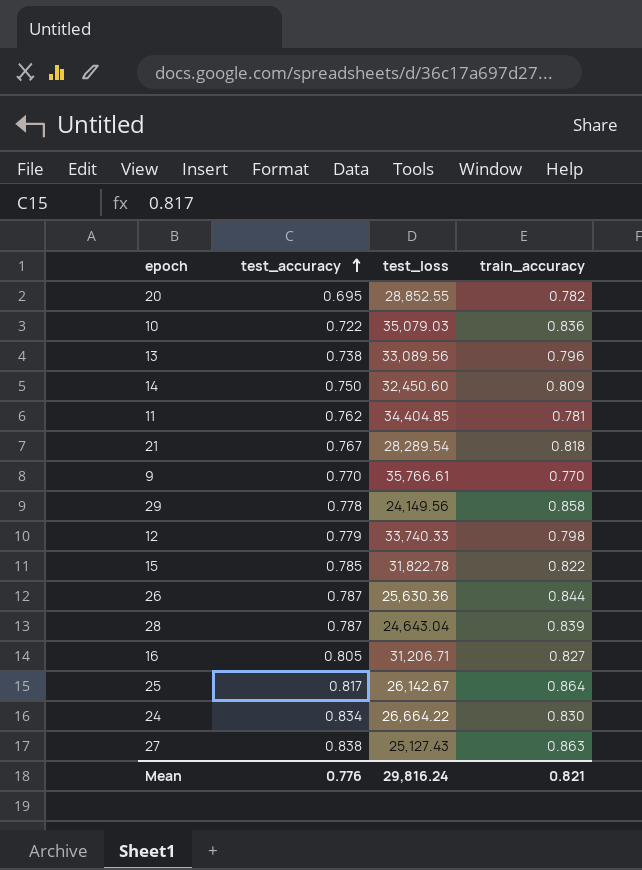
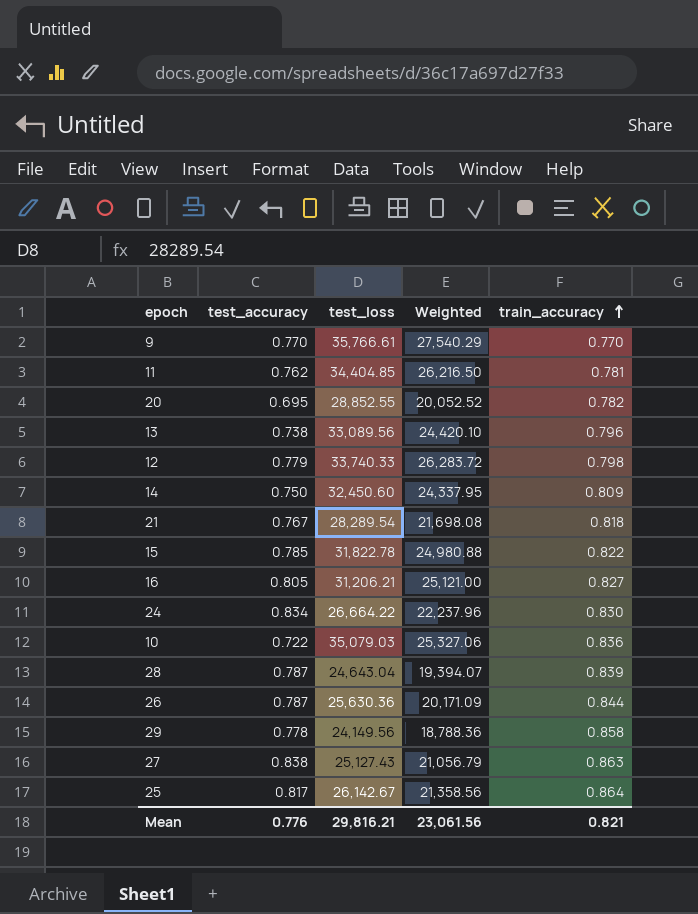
row order: test_accuracy ascending -> train_accuracy ascending
column Weighted | formula: none -> [test_accuracy] * [test_loss]
16 | test_loss: 31,206.71 -> 31,206.21
Mean | test_loss: 29,816.24 -> 29,816.21

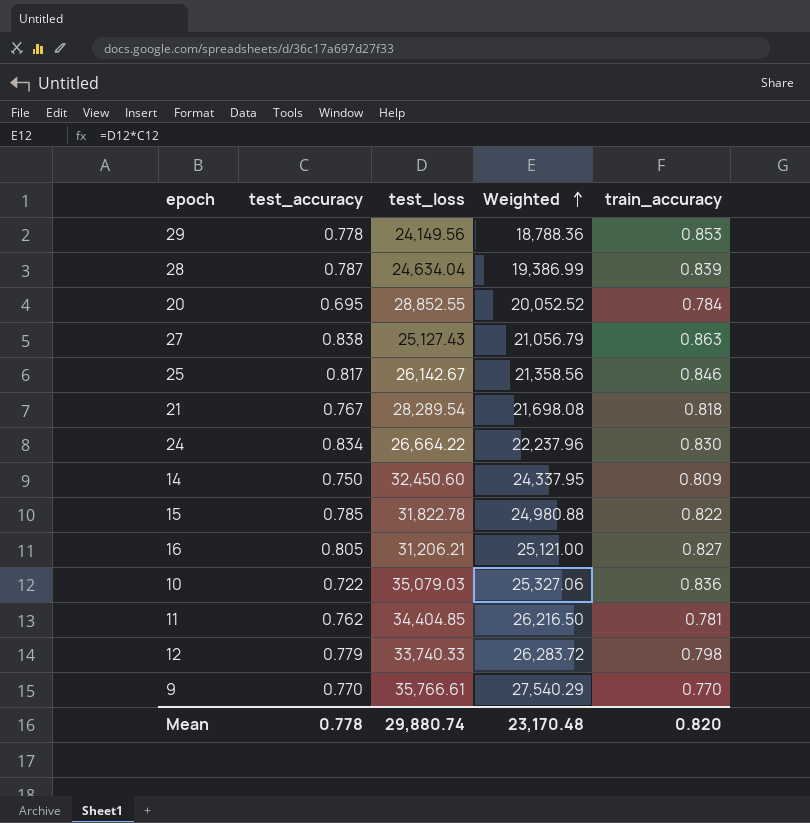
row order: train_accuracy ascending -> Weighted ascending
row 13: 0.738 | 33,089.56 | 24,420.10 | 0.796 -> none
row 26: 0.787 | 25,630.36 | 20,171.09 | 0.844 -> none
29 | train_accuracy: 0.858 -> 0.853
28 | test_loss: 24,643.04 -> 24,634.04
28 | Weighted: 19,394.07 -> 19,386.99
20 | train_accuracy: 0.782 -> 0.784
25 | train_accuracy: 0.864 -> 0.846
Mean | test_accuracy: 0.776 -> 0.778
Mean | test_loss: 29,816.21 -> 29,880.74
Mean | Weighted: 23,061.56 -> 23,170.48
Mean | train_accuracy: 0.821 -> 0.820

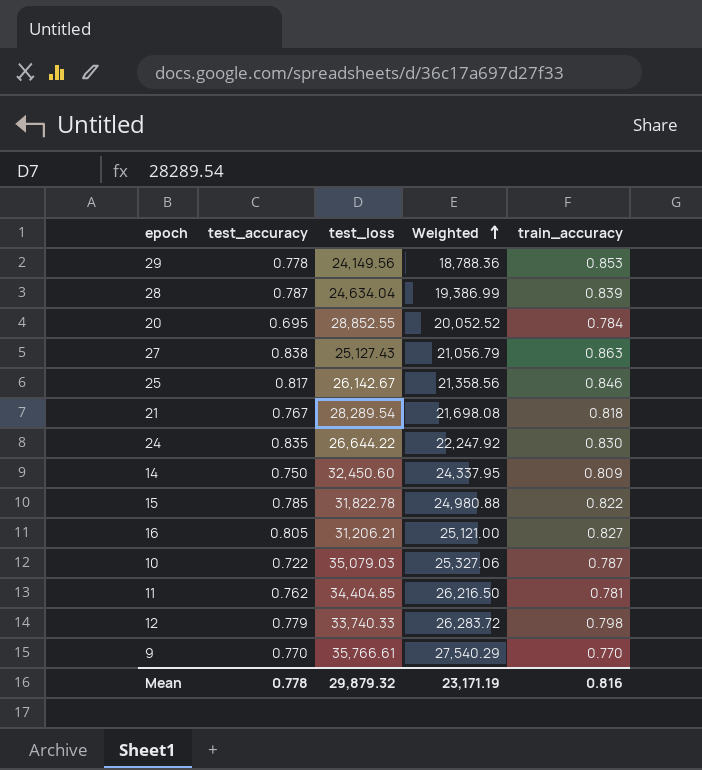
24 | test_accuracy: 0.834 -> 0.835
24 | test_loss: 26,664.22 -> 26,644.22
24 | Weighted: 22,237.96 -> 22,247.92
10 | train_accuracy: 0.836 -> 0.787
Mean | test_loss: 29,880.74 -> 29,879.32
Mean | Weighted: 23,170.48 -> 23,171.19
Mean | train_accuracy: 0.820 -> 0.816

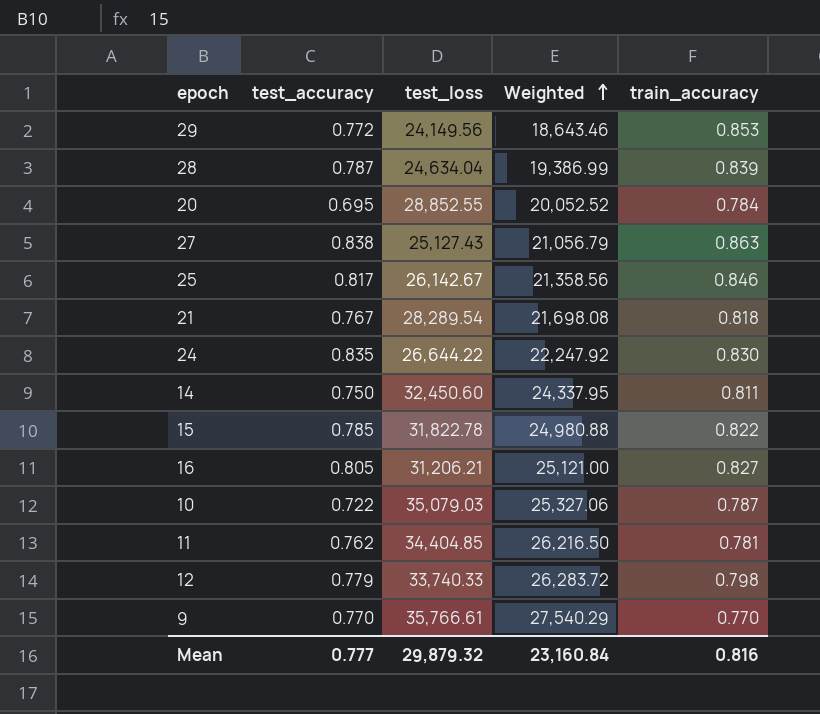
29 | test_accuracy: 0.778 -> 0.772
29 | Weighted: 18,788.36 -> 18,643.46
14 | train_accuracy: 0.809 -> 0.811
Mean | test_accuracy: 0.778 -> 0.777
Mean | Weighted: 23,171.19 -> 23,160.84

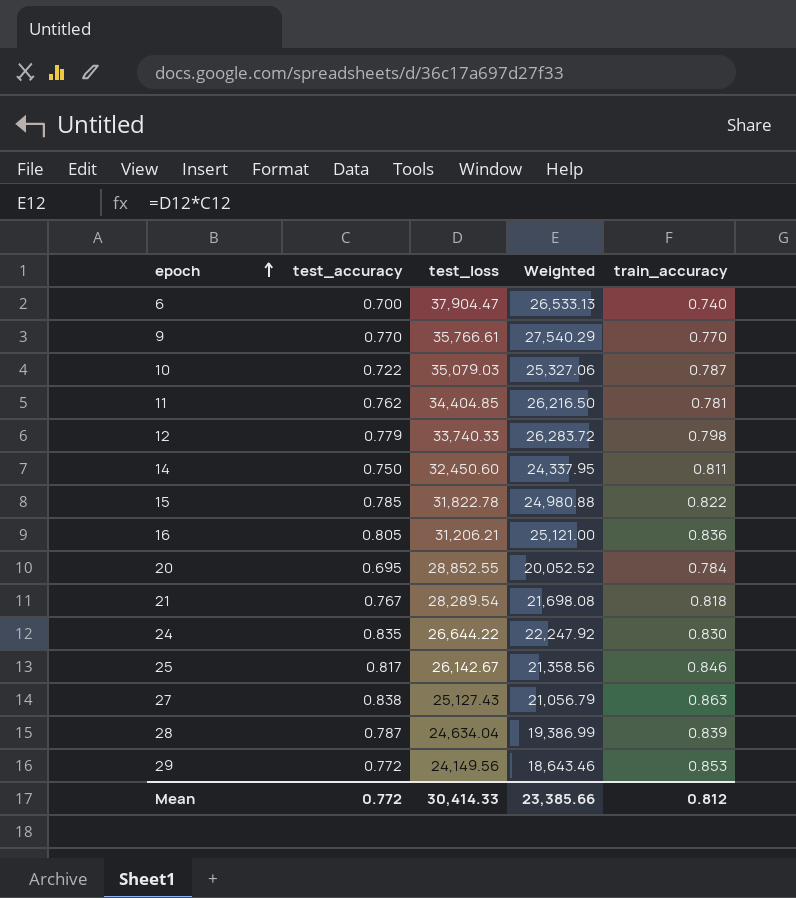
row order: Weighted ascending -> epoch ascending
row 6: none -> 0.700 | 37,904.47 | 26,533.13 | 0.740
16 | train_accuracy: 0.827 -> 0.836
Mean | test_accuracy: 0.777 -> 0.772
Mean | test_loss: 29,879.32 -> 30,414.33
Mean | Weighted: 23,160.84 -> 23,385.66
Mean | train_accuracy: 0.816 -> 0.812

